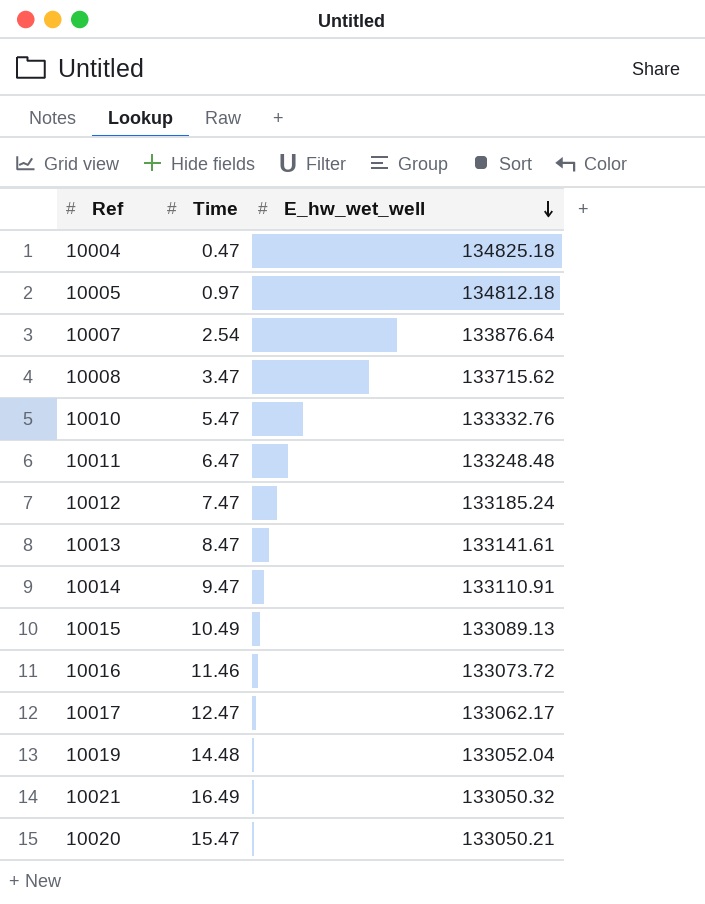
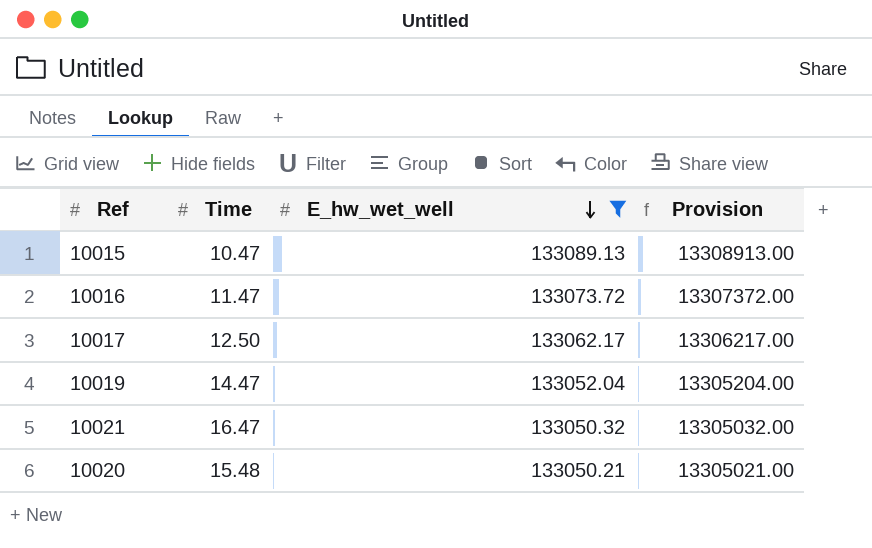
filter: none -> E_hw_wet_well <= 133089.13
column Provision | formula: none -> [E_hw_wet_well] * 100
10015 | Time: 10.49 -> 10.47
10016 | Time: 11.46 -> 11.47
10017 | Time: 12.47 -> 12.50
10019 | Time: 14.48 -> 14.47
10021 | Time: 16.49 -> 16.47
10020 | Time: 15.47 -> 15.48

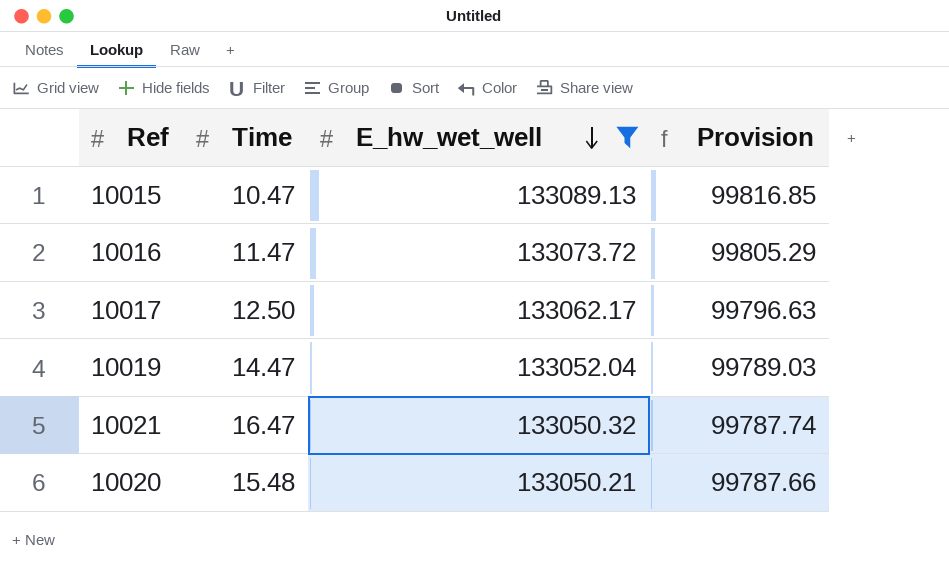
column Provision | formula: [E_hw_wet_well] * 100 -> [E_hw_wet_well] * 0.75

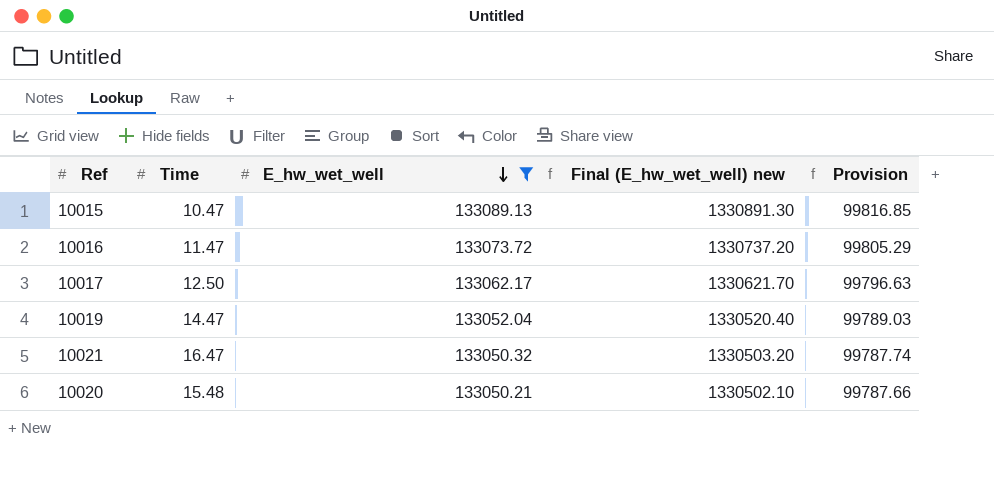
column Final (E_hw_wet_well) new | formula: none -> [E_hw_wet_well] * 10

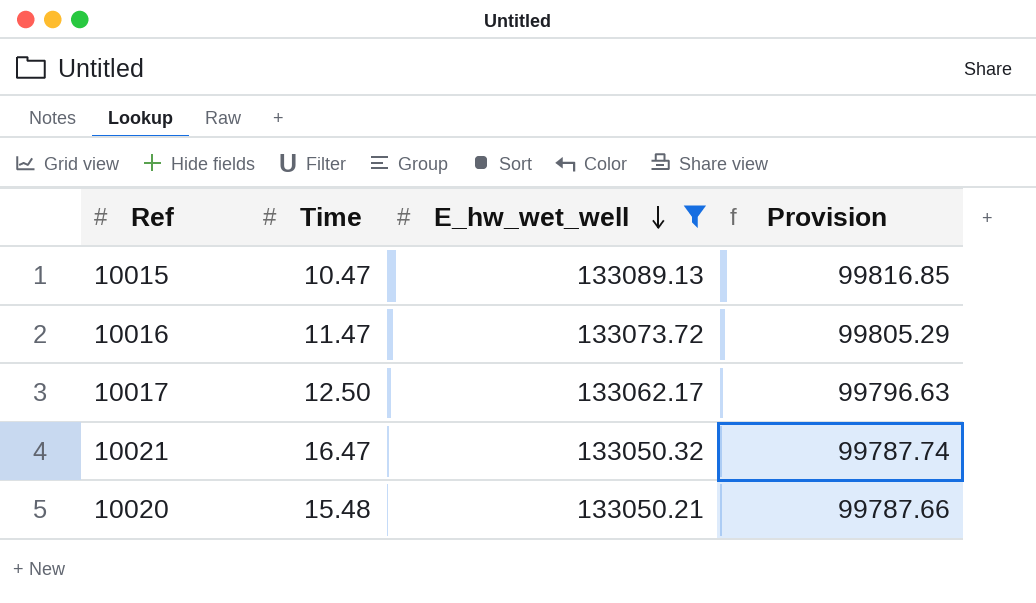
column Final (E_hw_wet_well) new | formula: [E_hw_wet_well] * 10 -> none
row 10019: 14.47 | 133052.04 | 1330520.40 | 99789.03 -> none

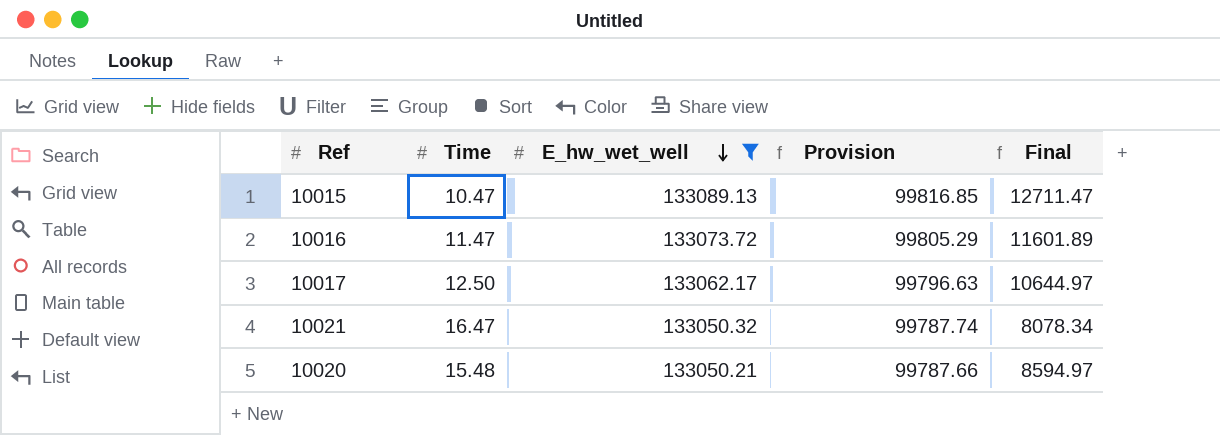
column Final | formula: none -> [E_hw_wet_well] / [Time]

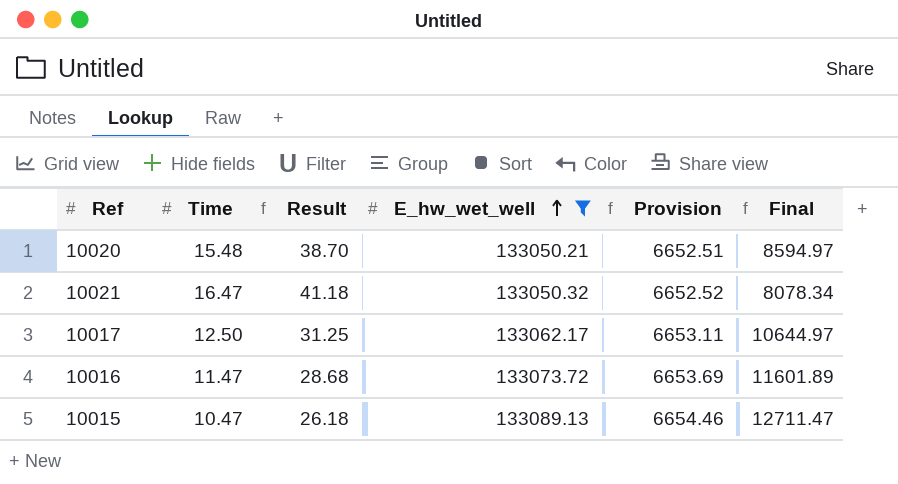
row order: E_hw_wet_well descending -> E_hw_wet_well ascending
column Result | formula: none -> [Time] * 2.5
column Provision | formula: [E_hw_wet_well] * 0.75 -> [E_hw_wet_well] * 0.05

